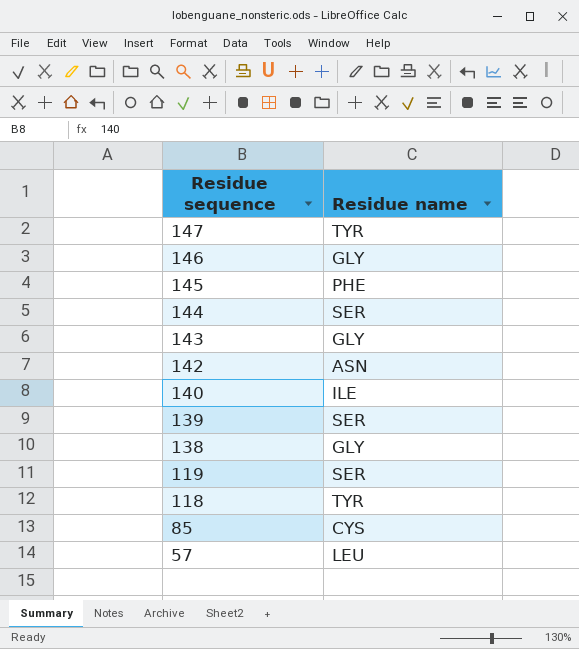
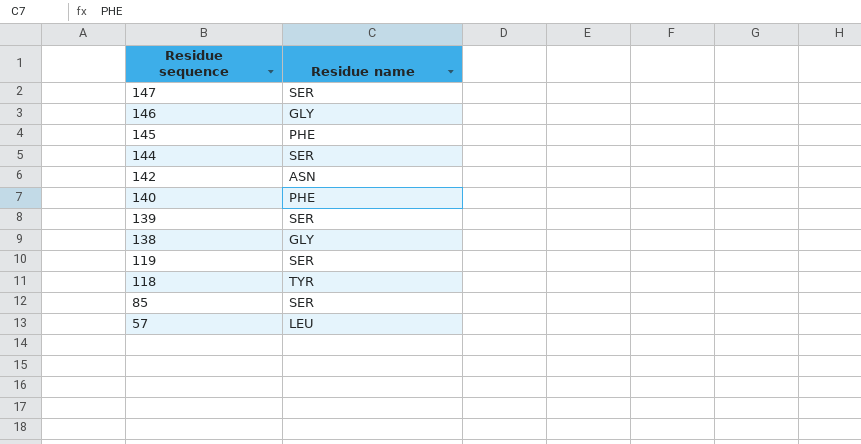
row 143: GLY -> none
147 | Residue name: TYR -> SER
140 | Residue name: ILE -> PHE
85 | Residue name: CYS -> SER

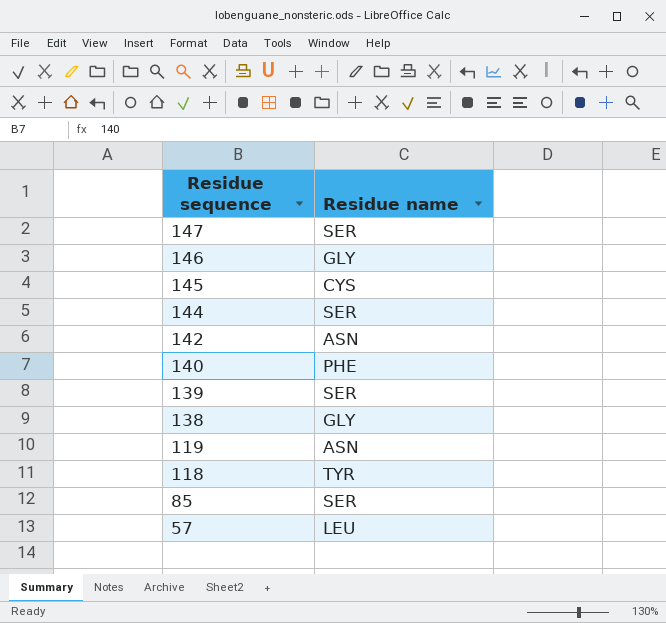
145 | Residue name: PHE -> CYS
119 | Residue name: SER -> ASN

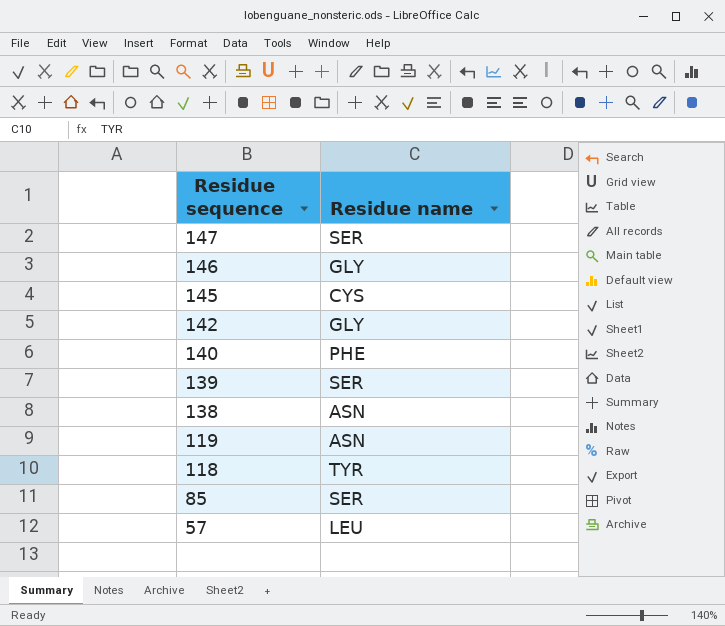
row 144: SER -> none
142 | Residue name: ASN -> GLY
138 | Residue name: GLY -> ASN

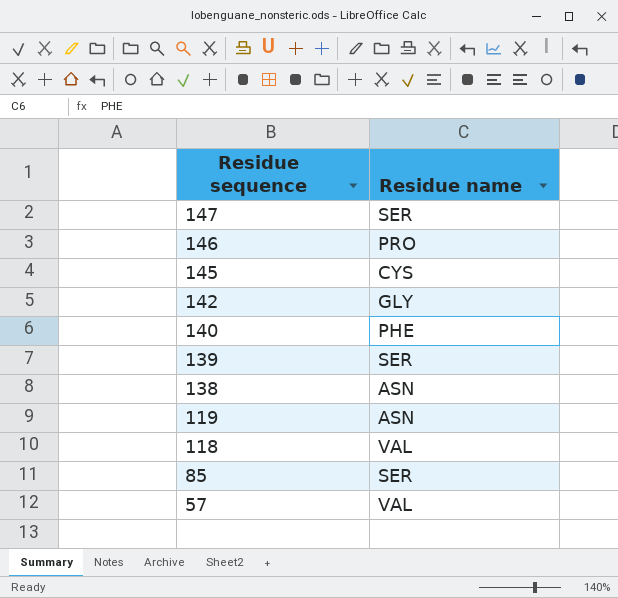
146 | Residue name: GLY -> PRO
118 | Residue name: TYR -> VAL
57 | Residue name: LEU -> VAL

